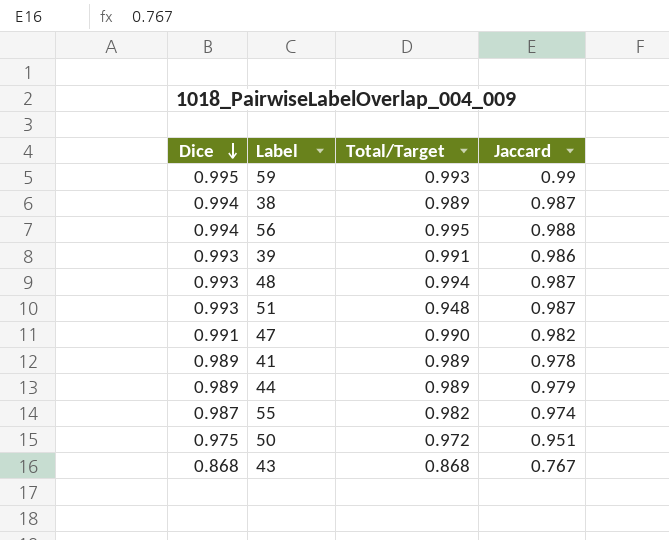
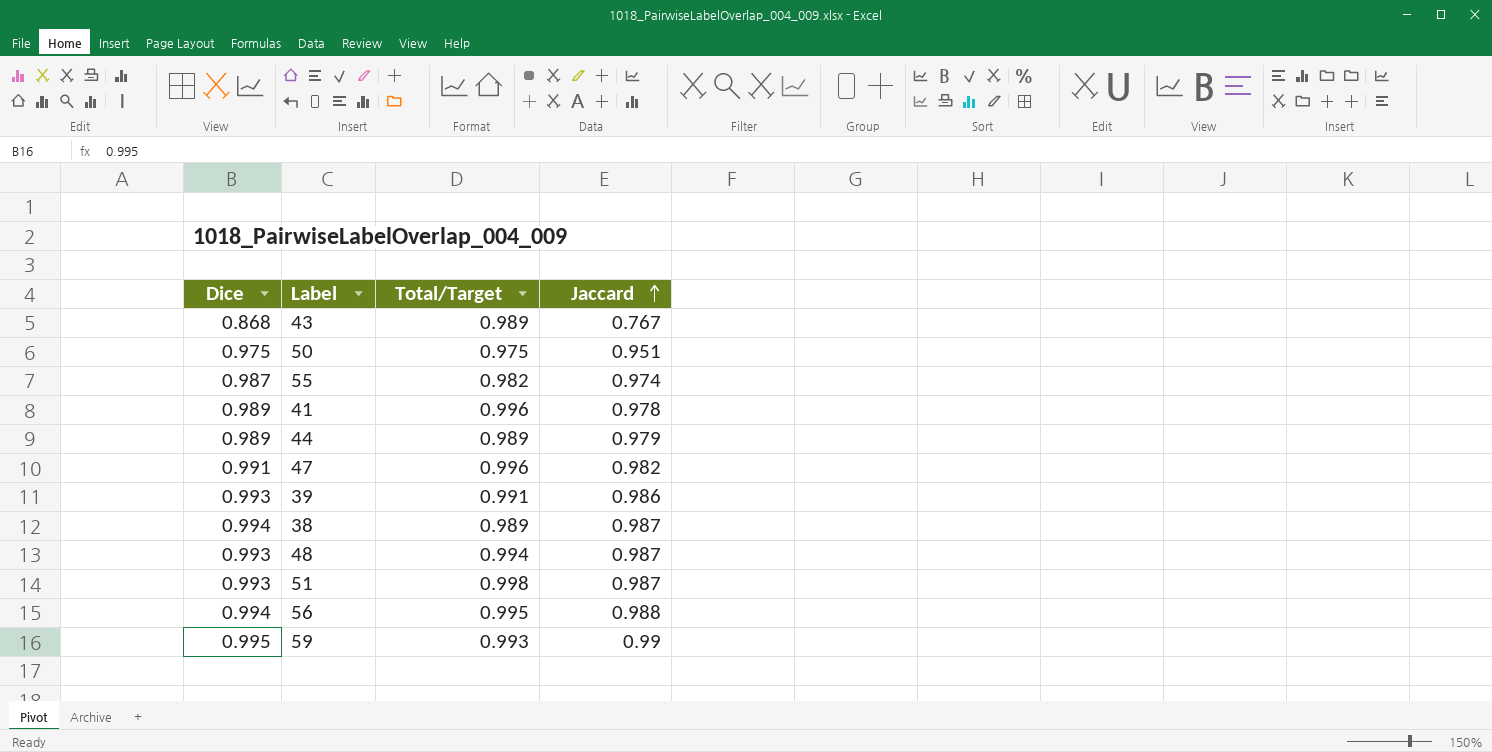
row order: Dice descending -> Jaccard ascending
43 | Total/Target: 0.868 -> 0.989
50 | Total/Target: 0.972 -> 0.975
41 | Total/Target: 0.989 -> 0.996
47 | Total/Target: 0.990 -> 0.996
51 | Total/Target: 0.948 -> 0.998

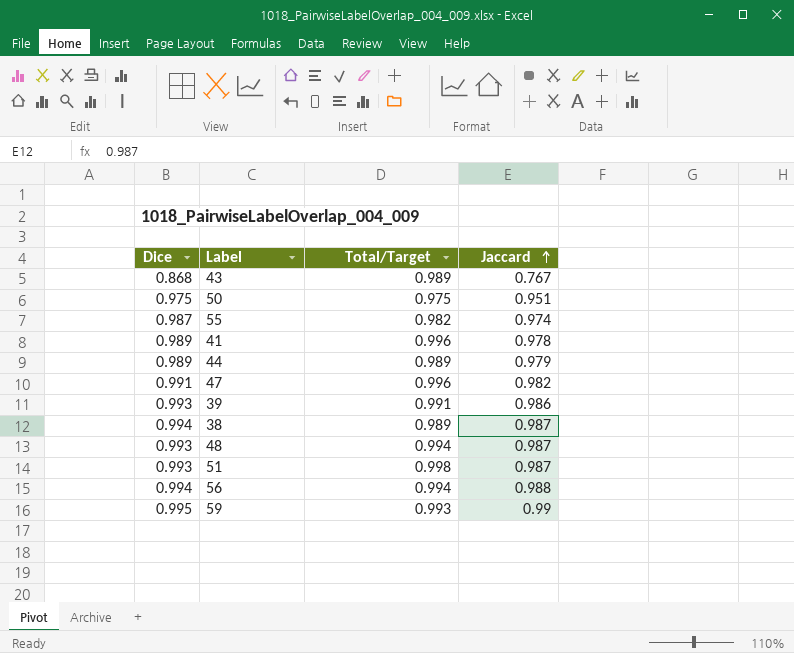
56 | Total/Target: 0.995 -> 0.994

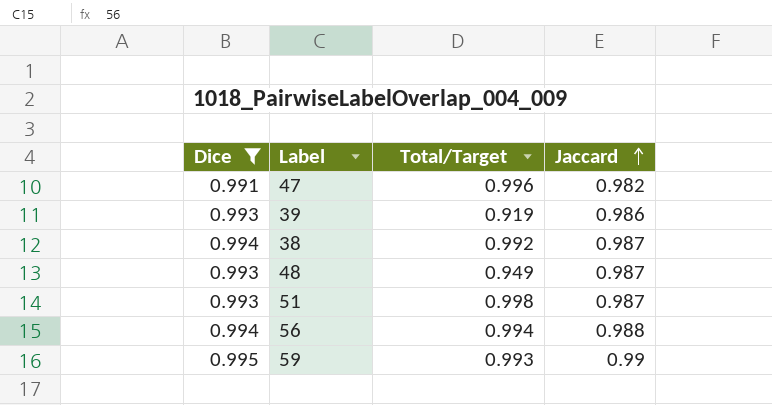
filter: none -> Dice >= 0.991
39 | Total/Target: 0.991 -> 0.919
38 | Total/Target: 0.989 -> 0.992
48 | Total/Target: 0.994 -> 0.949

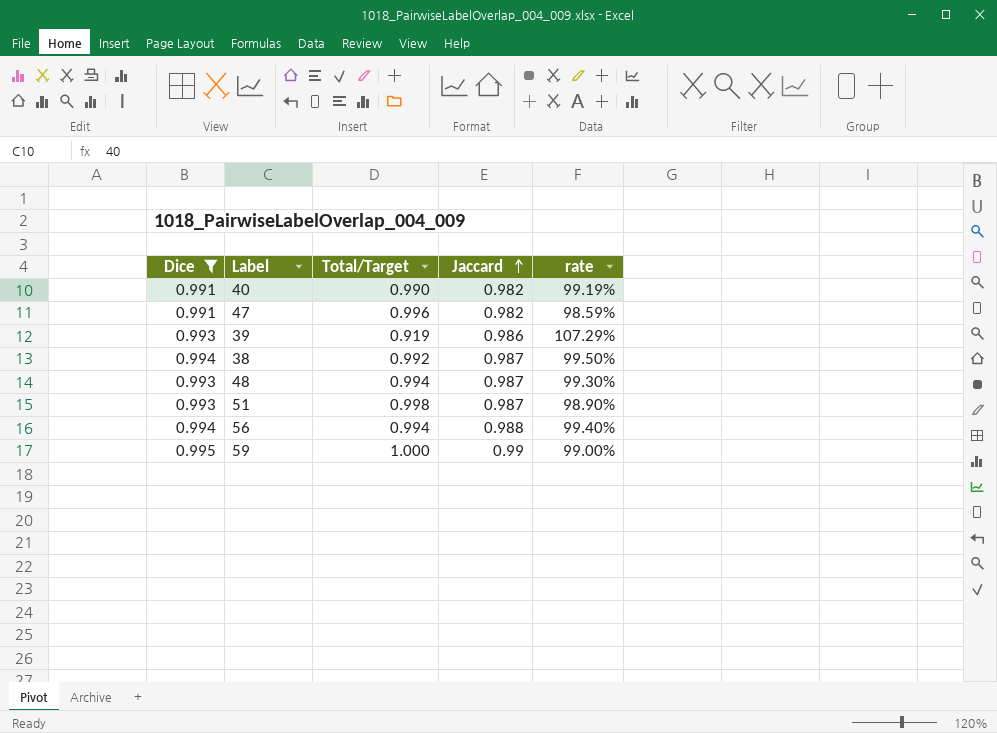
column rate | formula: none -> [Jaccard] / [Total/Target]
row 40: none -> 0.991 | 0.990 | 0.982 | 99.19%
48 | Total/Target: 0.949 -> 0.994
59 | Total/Target: 0.993 -> 1.000

